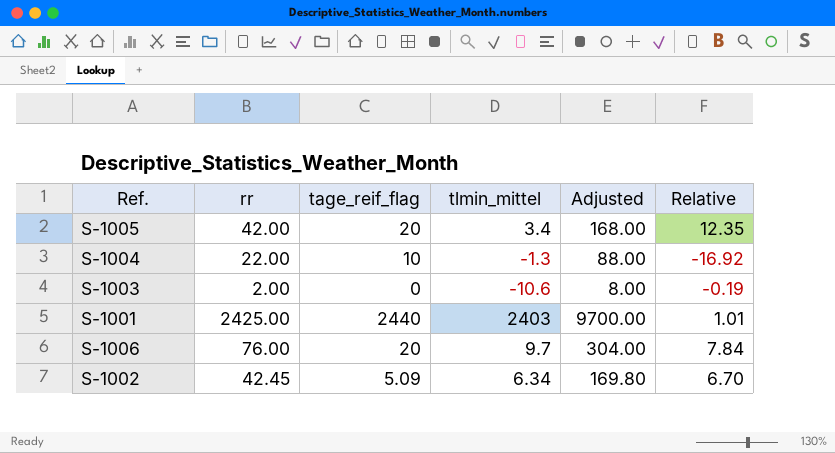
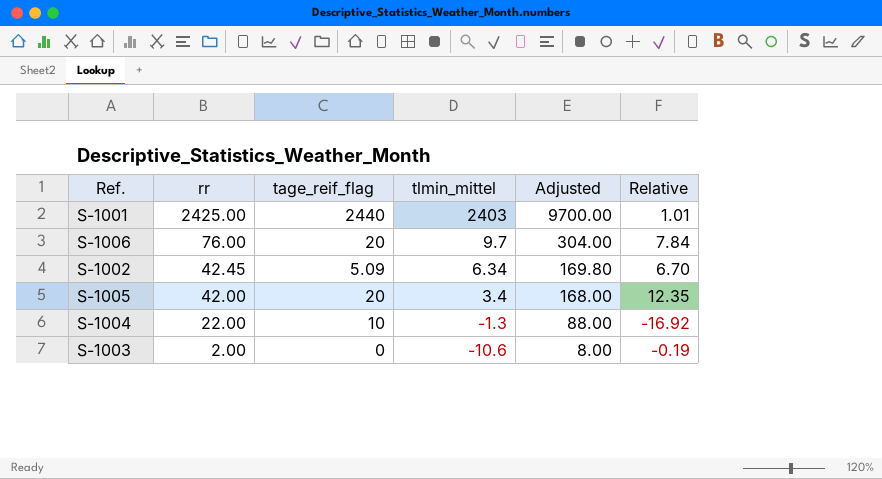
row order: none -> rr descending

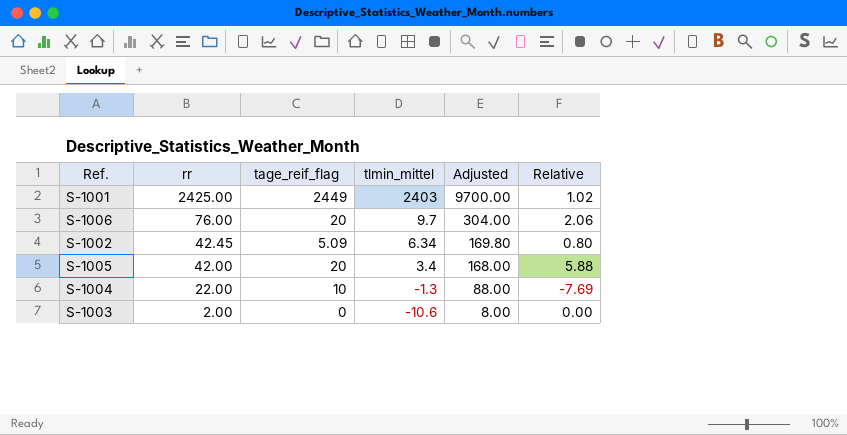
column Relative | formula: [rr] / [tlmin_mittel] -> [tage_reif_flag] / [tlmin_mittel]
S-1001 | tage_reif_flag: 2440 -> 2449

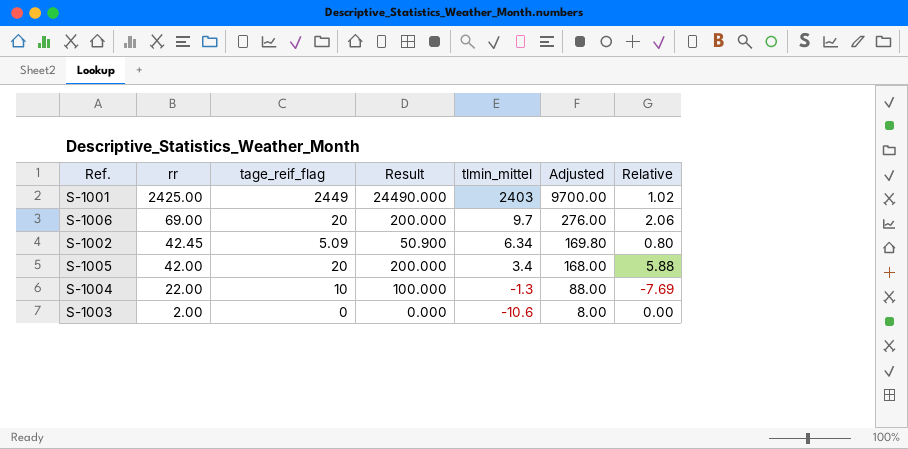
column Result | formula: none -> [tage_reif_flag] * 10
S-1006 | rr: 76.00 -> 69.00
S-1006 | Adjusted: 304.00 -> 276.00

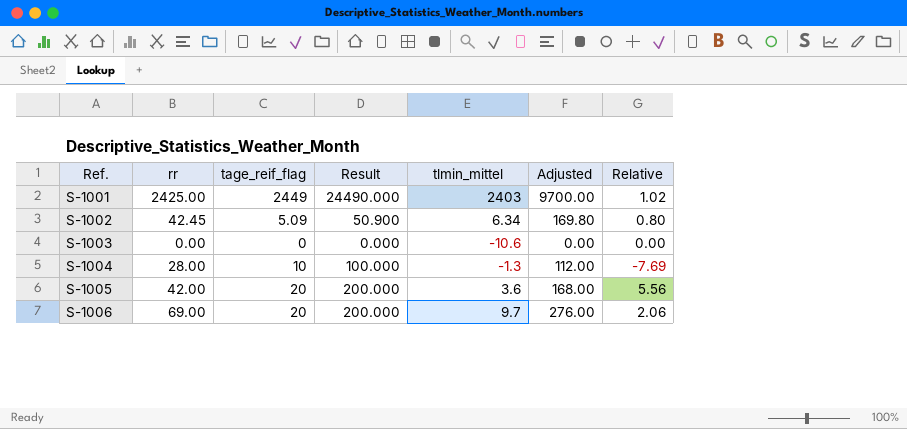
row order: rr descending -> Ref. ascending
S-1003 | rr: 2.00 -> 0.00
S-1003 | Adjusted: 8.00 -> 0.00
S-1004 | rr: 22.00 -> 28.00
S-1004 | Adjusted: 88.00 -> 112.00
S-1005 | tlmin_mittel: 3.4 -> 3.6
S-1005 | Relative: 5.88 -> 5.56

